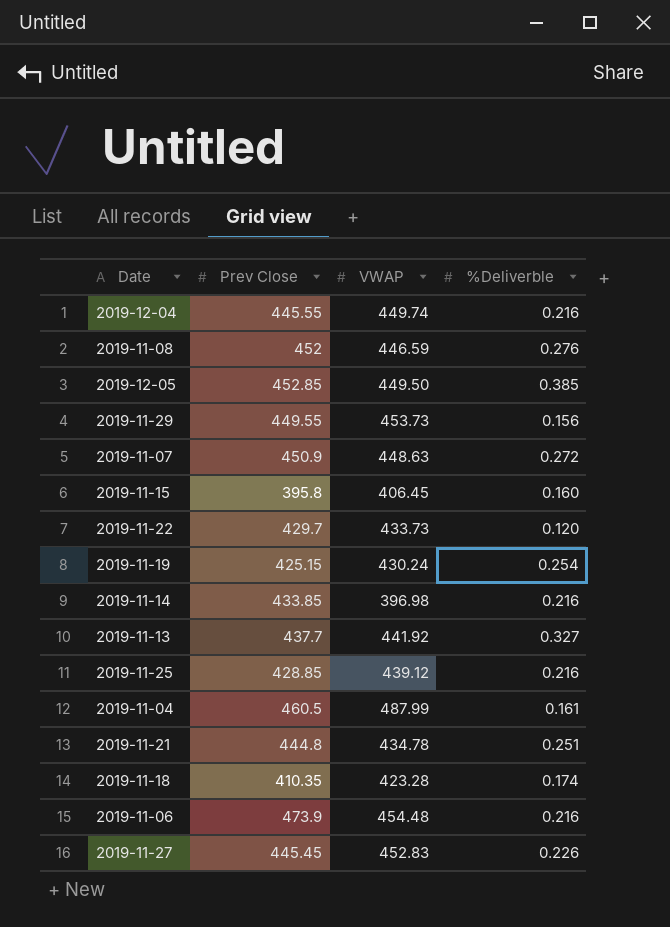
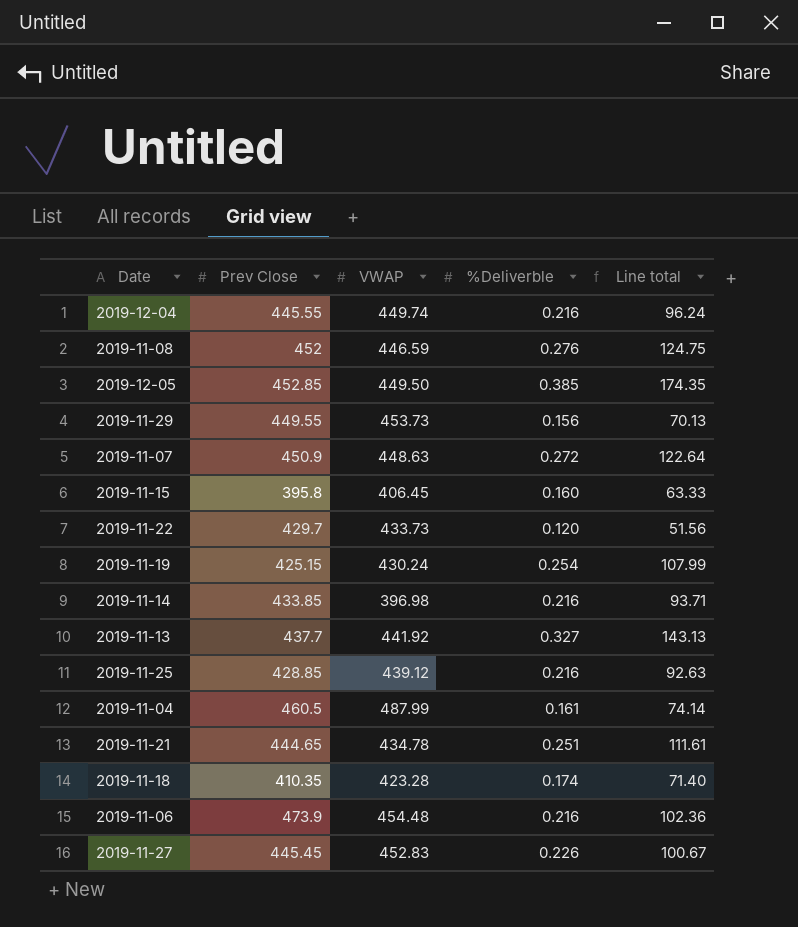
column Line total | formula: none -> [Prev Close] * [%Deliverble]
2019-11-21 | Prev Close: 444.8 -> 444.65

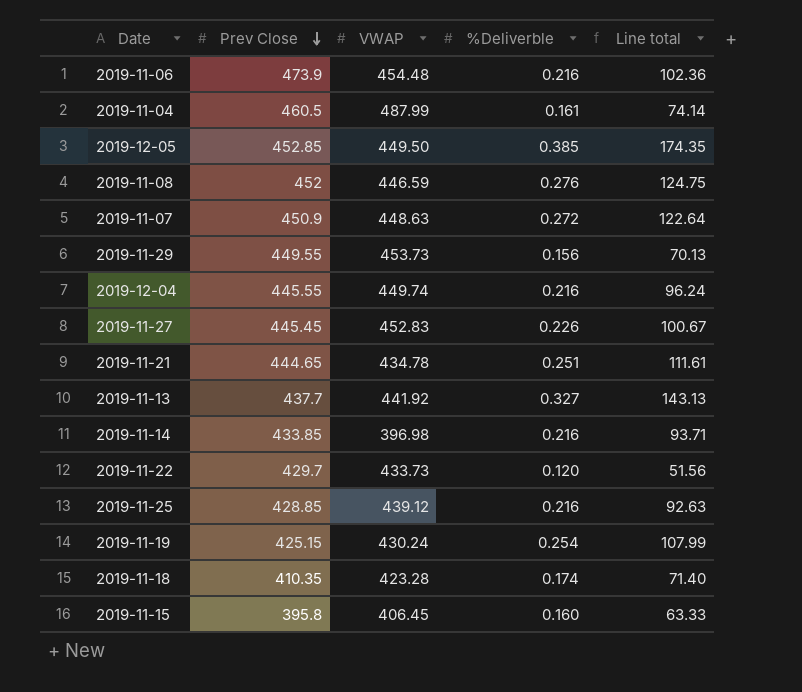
row order: none -> Prev Close descending

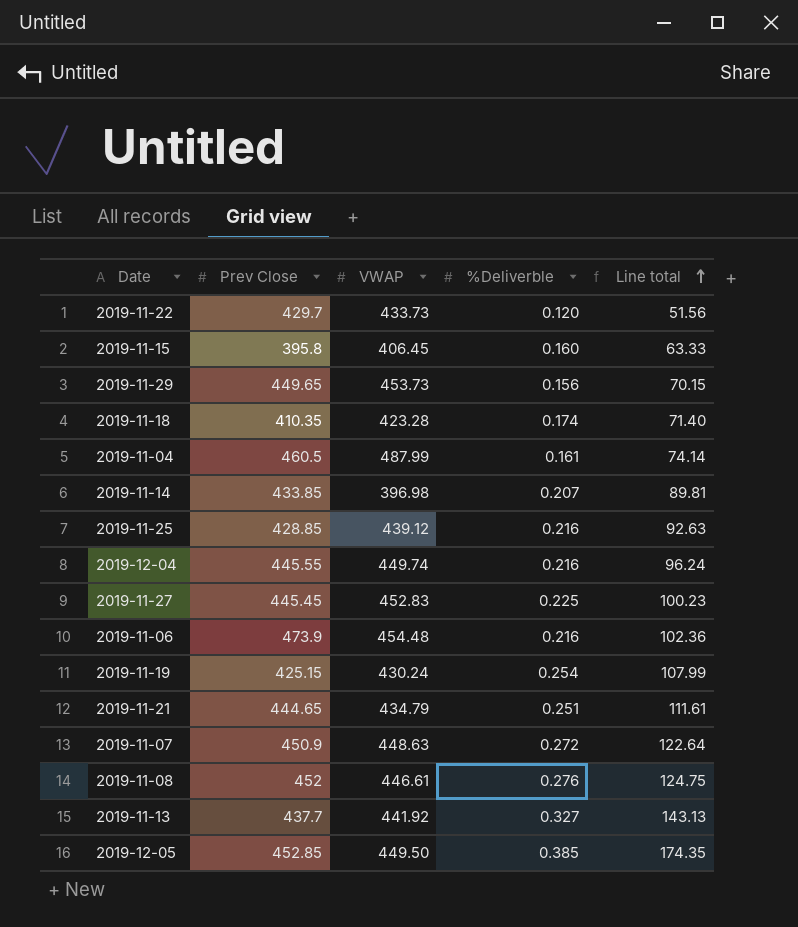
row order: Prev Close descending -> Line total ascending
2019-11-29 | Prev Close: 449.55 -> 449.65
2019-11-29 | Line total: 70.13 -> 70.15
2019-11-14 | %Deliverble: 0.216 -> 0.207
2019-11-14 | Line total: 93.71 -> 89.81
2019-11-27 | %Deliverble: 0.226 -> 0.225
2019-11-27 | Line total: 100.67 -> 100.23
2019-11-21 | VWAP: 434.78 -> 434.79
2019-11-08 | VWAP: 446.59 -> 446.61

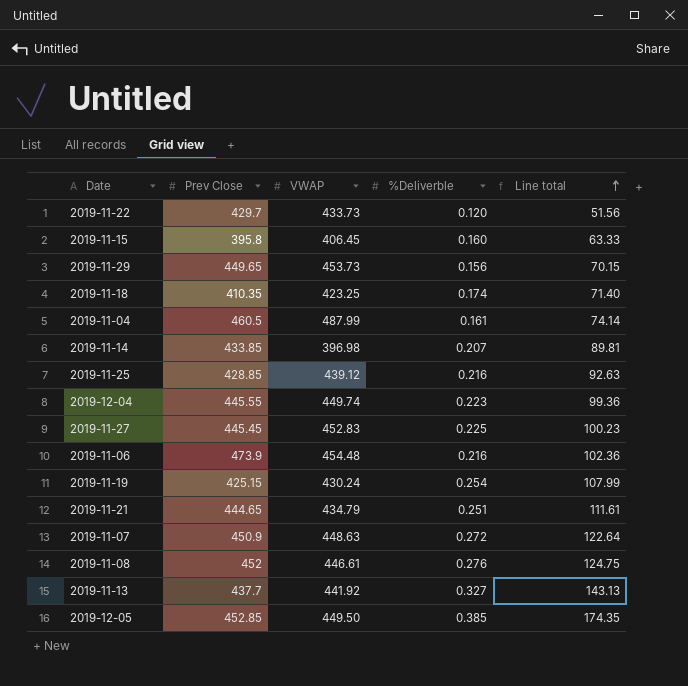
2019-11-18 | VWAP: 423.28 -> 423.25
2019-12-04 | %Deliverble: 0.216 -> 0.223
2019-12-04 | Line total: 96.24 -> 99.36

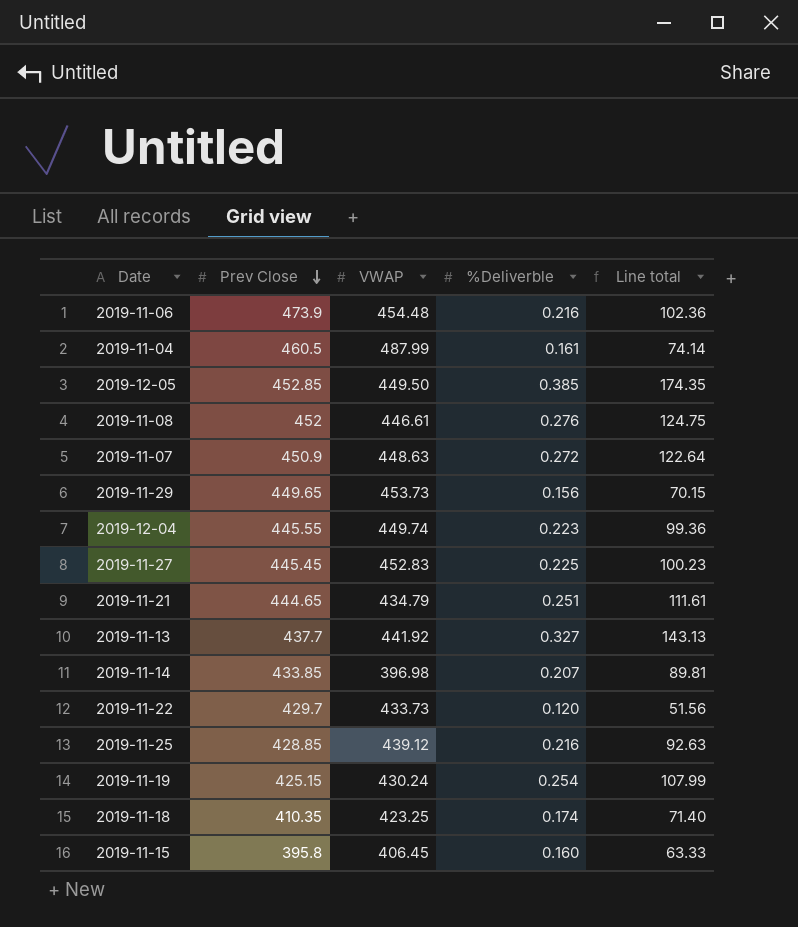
row order: Line total ascending -> Prev Close descending

